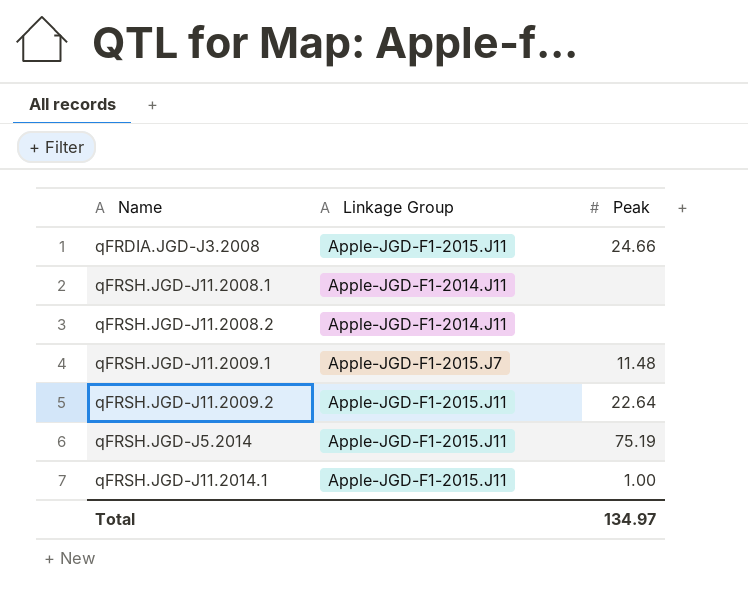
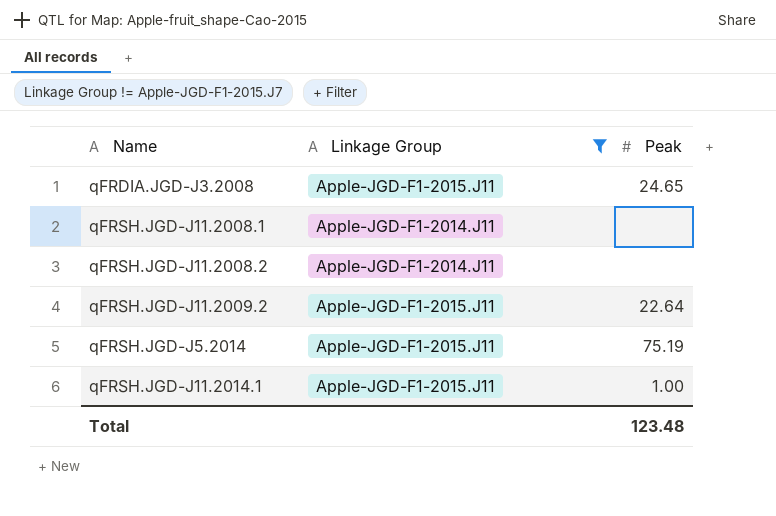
filter: none -> Linkage Group != Apple-JGD-F1-2015.J7
qFRDIA.JGD-J3.2008 | Peak: 24.66 -> 24.65
Total | Peak: 134.97 -> 123.48

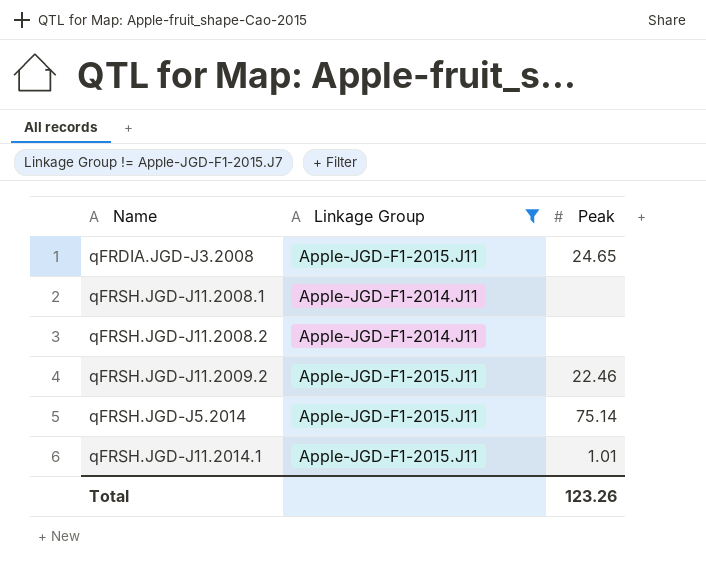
qFRSH.JGD-J11.2009.2 | Peak: 22.64 -> 22.46
qFRSH.JGD-J5.2014 | Peak: 75.19 -> 75.14
qFRSH.JGD-J11.2014.1 | Peak: 1.00 -> 1.01
Total | Peak: 123.48 -> 123.26

